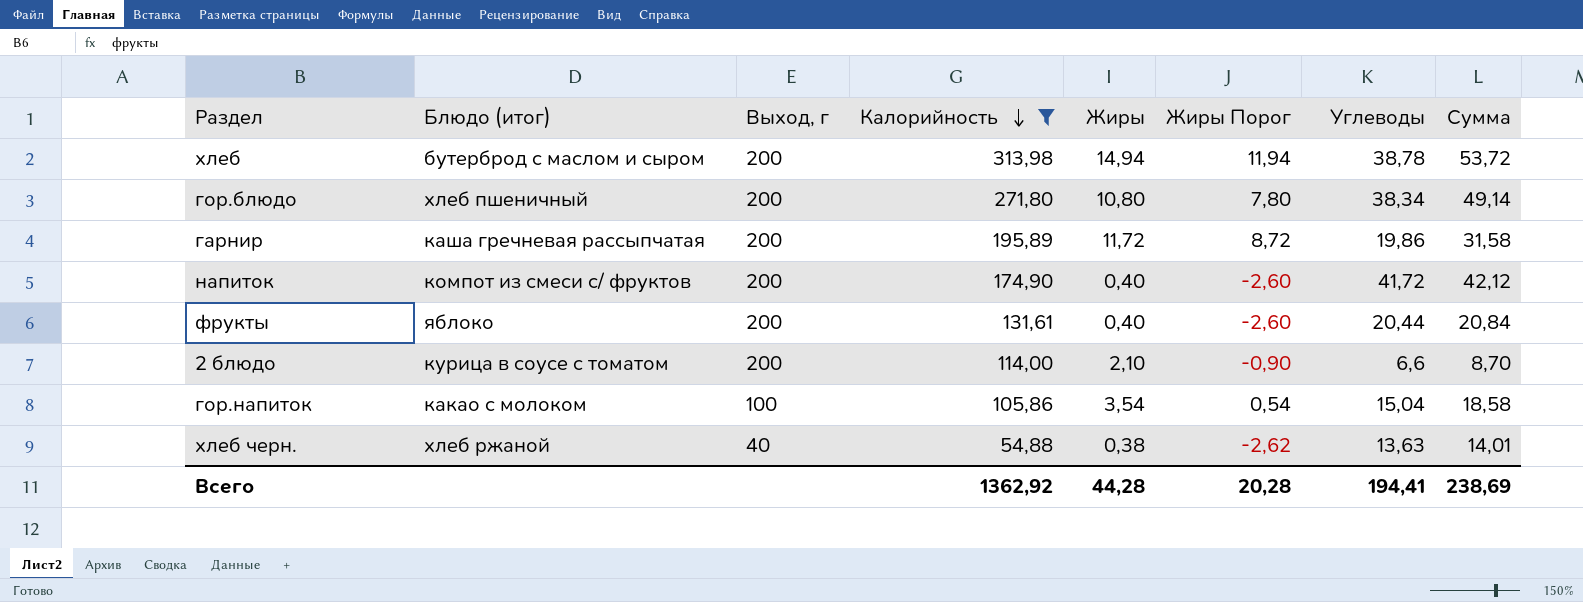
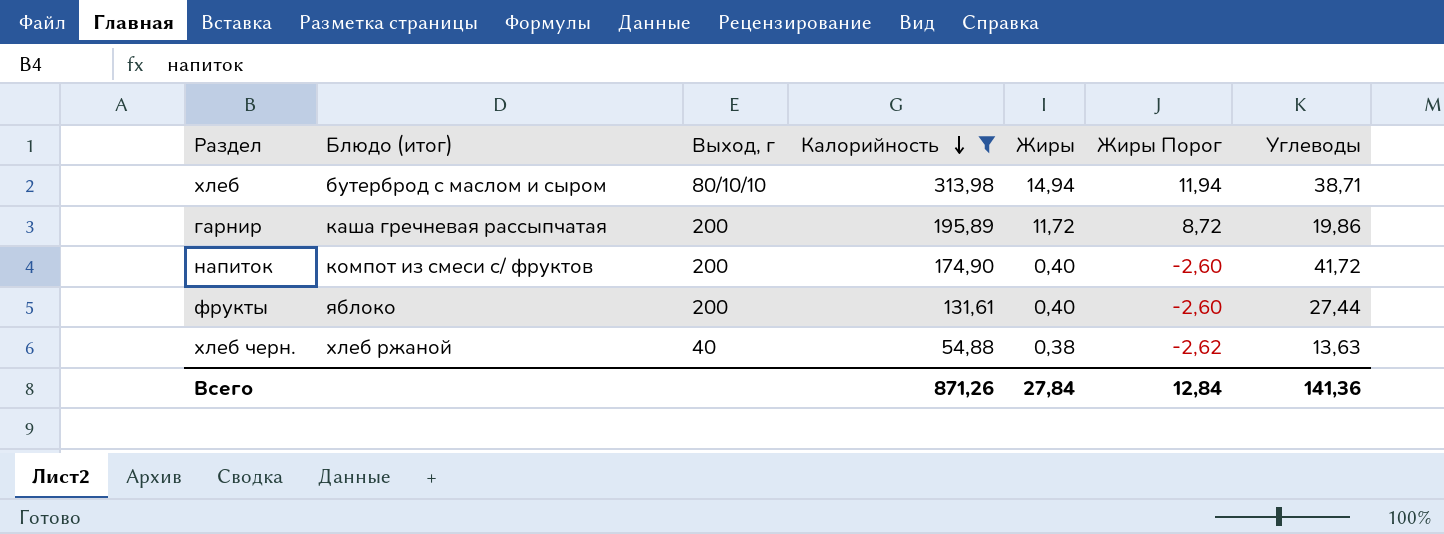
column Сумма | formula: [Жиры] + [Углеводы] -> none
row гор.блюдо: хлеб пшеничный | 200 | 271,80 | 10,80 | 7,80 | 38,34 | 49,14 -> none
row 2 блюдо: курица в соусе с томатом | 200 | 114,00 | 2,10 | -0,90 | 6,6 | 8,70 -> none
row гор.напиток: какао с молоком | 100 | 105,86 | 3,54 | 0,54 | 15,04 | 18,58 -> none
хлеб | Выход, г: 200 -> 80/10/10
хлеб | Углеводы: 38,78 -> 38,71
фрукты | Углеводы: 20,44 -> 27,44
Всего | Калорийность: 1362,92 -> 871,26
Всего | Жиры: 44,28 -> 27,84
Всего | Жиры Порог: 20,28 -> 12,84
Всего | Углеводы: 194,41 -> 141,36

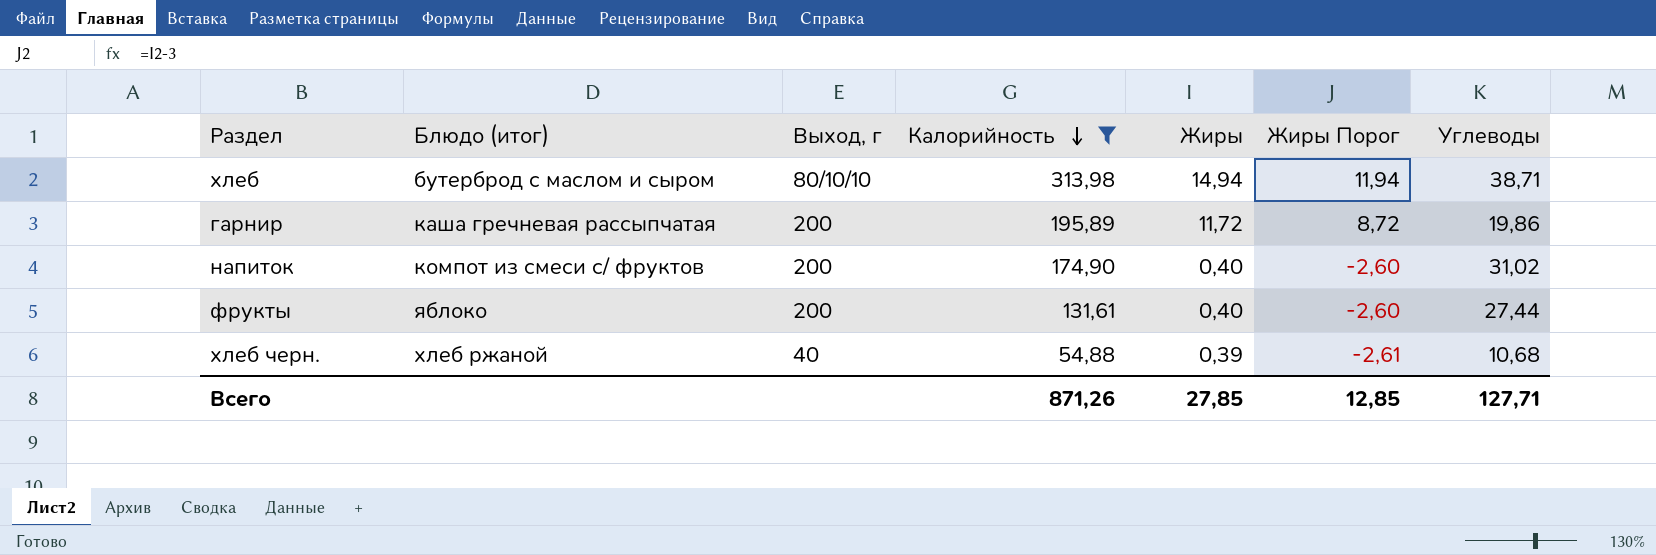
напиток | Углеводы: 41,72 -> 31,02
хлеб черн. | Жиры: 0,38 -> 0,39
хлеб черн. | Жиры Порог: -2,62 -> -2,61
хлеб черн. | Углеводы: 13,63 -> 10,68
Всего | Жиры: 27,84 -> 27,85
Всего | Жиры Порог: 12,84 -> 12,85
Всего | Углеводы: 141,36 -> 127,71

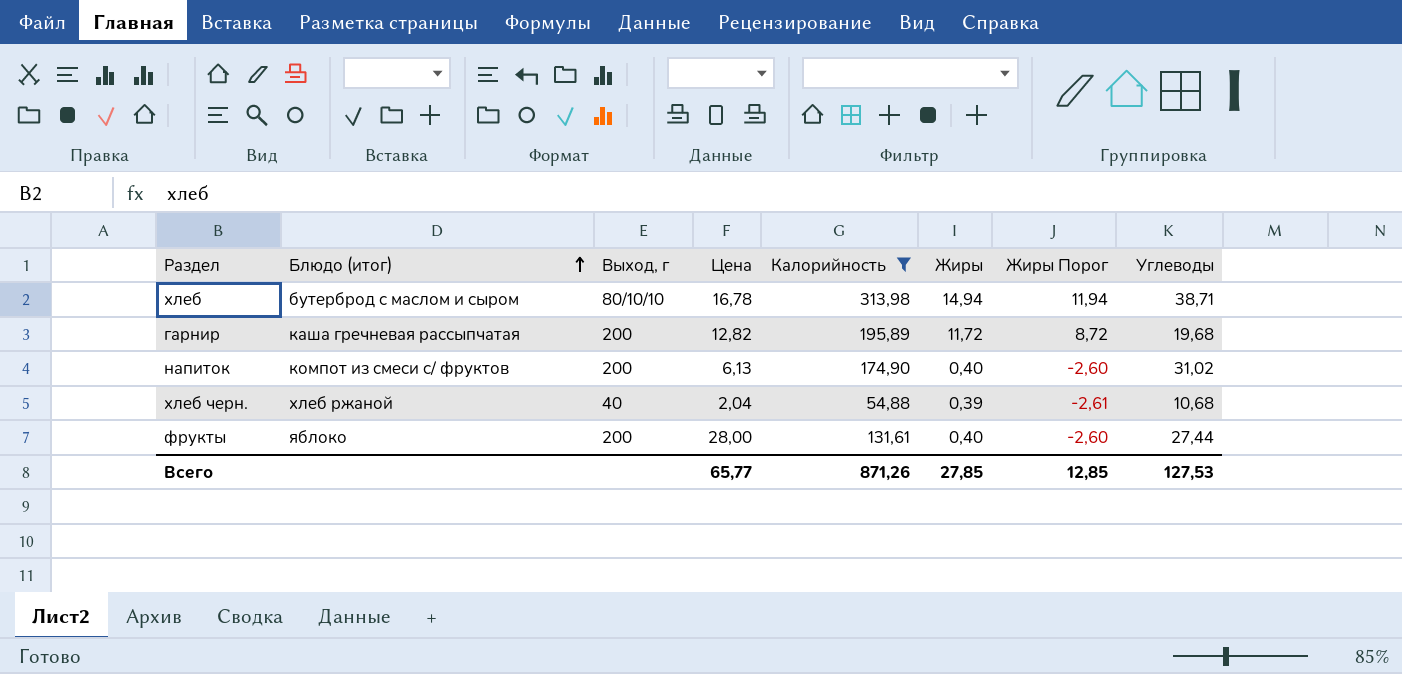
row order: Калорийность descending -> Блюдо (итог) ascending
column Цена | position: none -> 4
гарнир | Углеводы: 19,86 -> 19,68
Всего | Углеводы: 127,71 -> 127,53

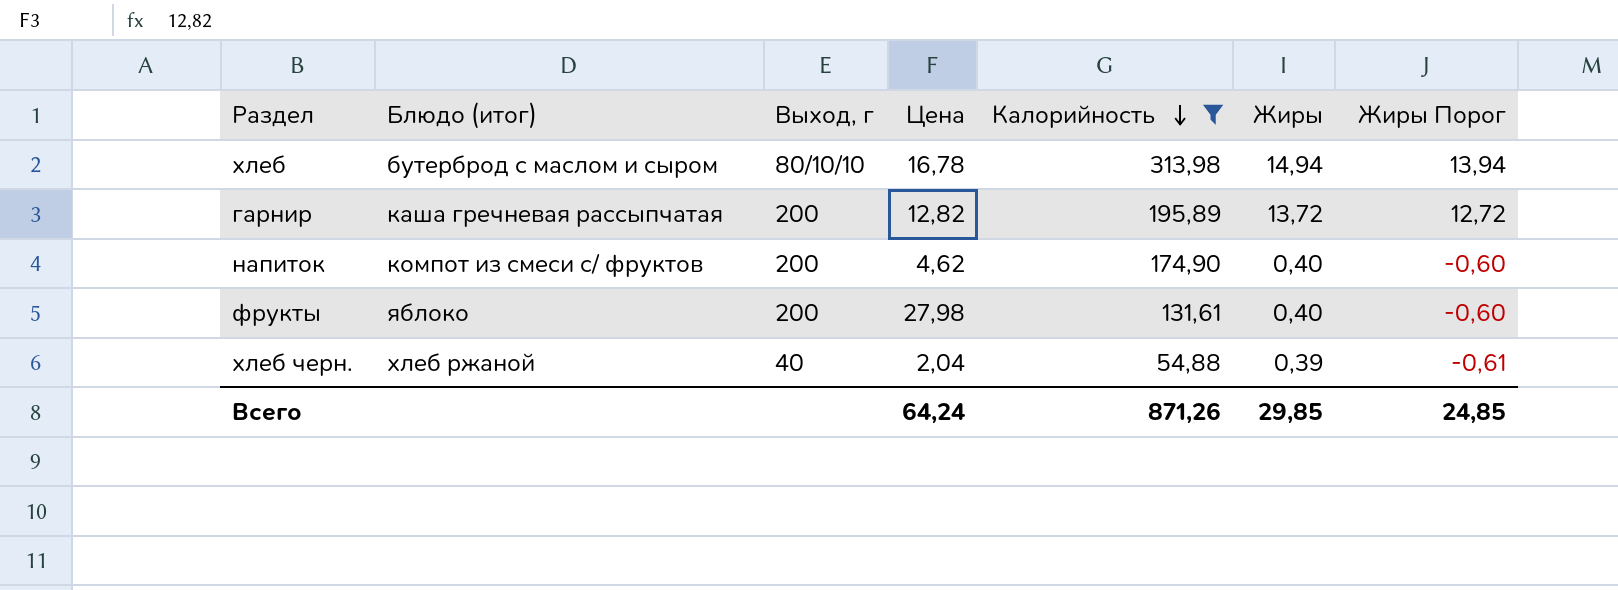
row order: Блюдо (итог) ascending -> Калорийность descending
column Углеводы | position: 8 -> none
column Жиры Порог | formula: [Жиры] - 3 -> [Жиры] - 1
гарнир | Жиры: 11,72 -> 13,72
напиток | Цена: 6,13 -> 4,62
фрукты | Цена: 28,00 -> 27,98
Всего | Цена: 65,77 -> 64,24
Всего | Жиры: 27,85 -> 29,85
Всего | Жиры Порог: 12,85 -> 24,85

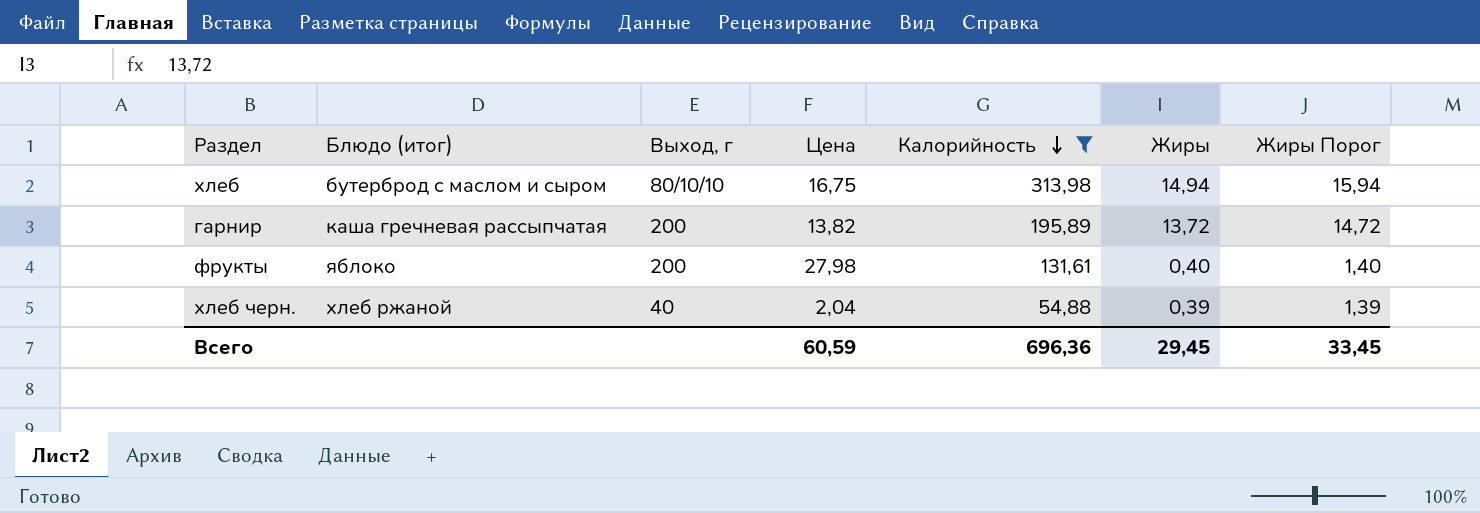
column Жиры Порог | formula: [Жиры] - 1 -> [Жиры] + 1
row напиток: компот из смеси с/ фруктов | 200 | 4,62 | 174,90 | 0,40 | -0,60 -> none
хлеб | Цена: 16,78 -> 16,75
гарнир | Цена: 12,82 -> 13,82
Всего | Цена: 64,24 -> 60,59
Всего | Калорийность: 871,26 -> 696,36
Всего | Жиры: 29,85 -> 29,45
Всего | Жиры Порог: 24,85 -> 33,45

